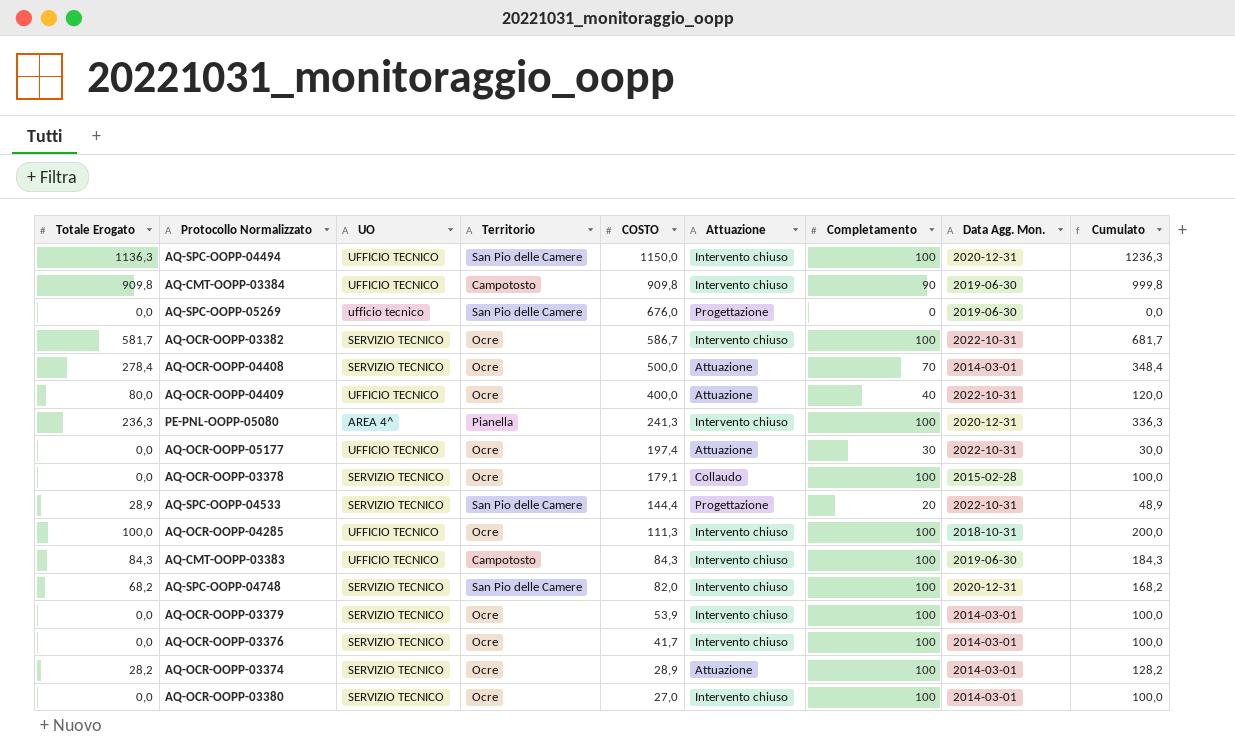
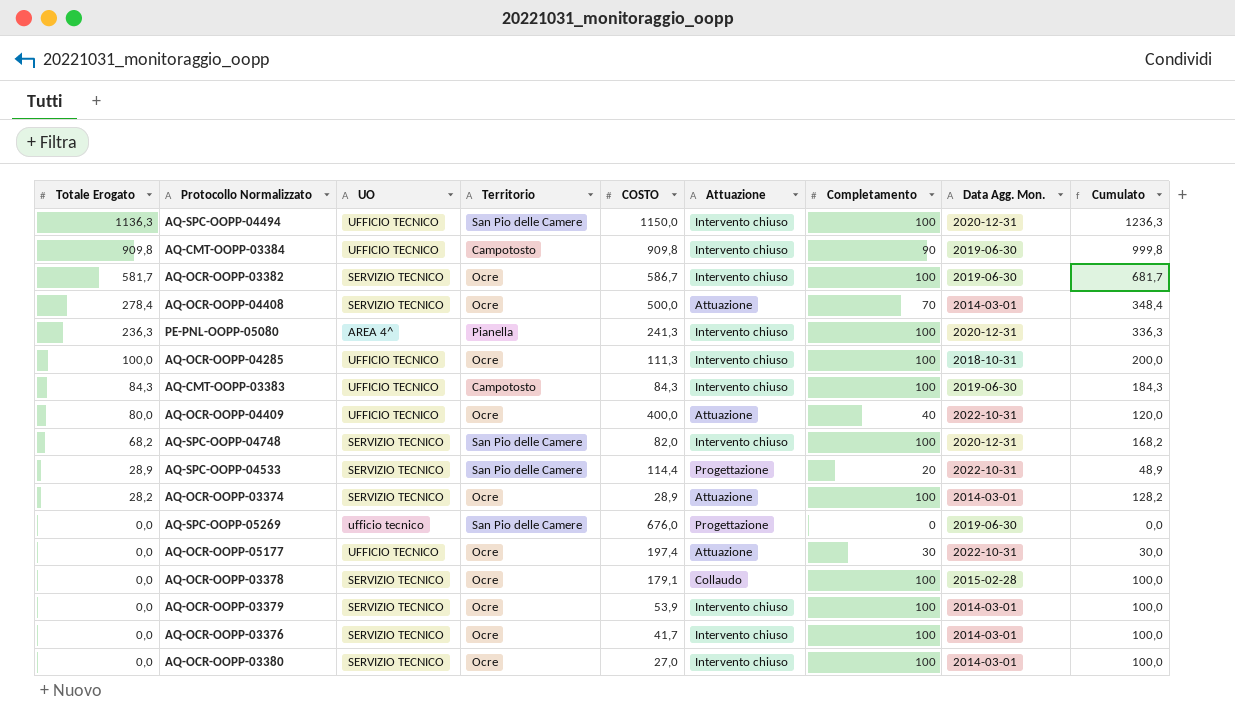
row order: COSTO descending -> Totale Erogato descending
AQ-OCR-OOPP-03382 | Data Agg. Mon.: 2022-10-31 -> 2019-06-30
AQ-SPC-OOPP-04533 | COSTO: 144,4 -> 114,4

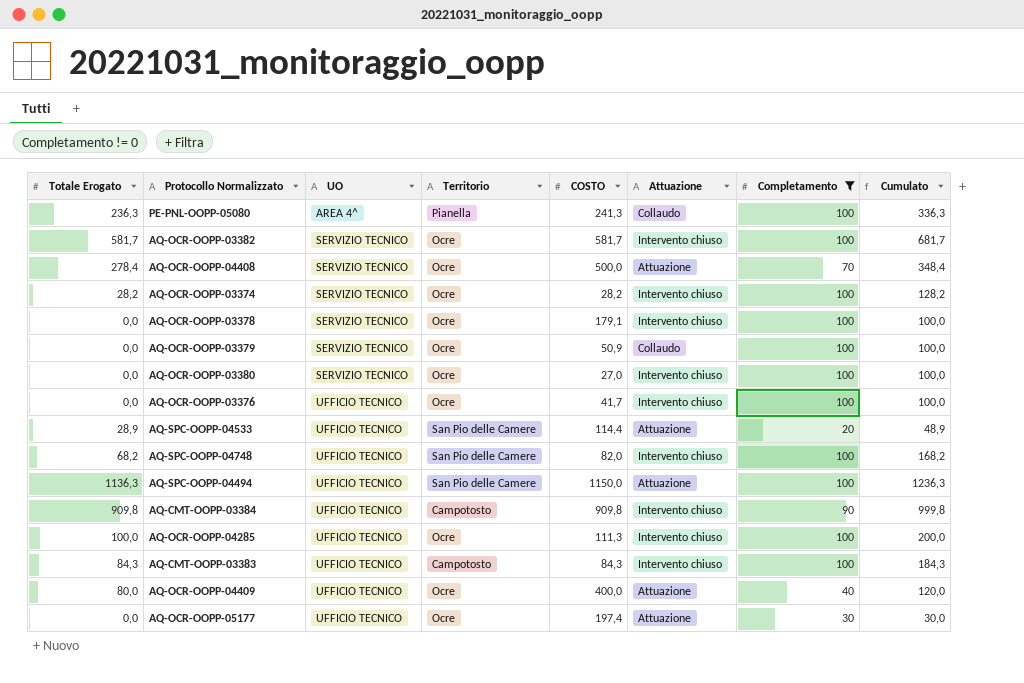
filter: none -> Completamento != 0
row order: Totale Erogato descending -> UO ascending
column Data Agg. Mon. | position: 8 -> none
PE-PNL-OOPP-05080 | Attuazione: Intervento chiuso -> Collaudo
AQ-OCR-OOPP-03382 | COSTO: 586,7 -> 581,7
AQ-OCR-OOPP-03374 | COSTO: 28,9 -> 28,2
AQ-OCR-OOPP-03374 | Attuazione: Attuazione -> Intervento chiuso
AQ-OCR-OOPP-03378 | Attuazione: Collaudo -> Intervento chiuso
AQ-OCR-OOPP-03379 | COSTO: 53,9 -> 50,9
AQ-OCR-OOPP-03379 | Attuazione: Intervento chiuso -> Collaudo
AQ-OCR-OOPP-03376 | UO: SERVIZIO TECNICO -> UFFICIO TECNICO
AQ-SPC-OOPP-04533 | UO: SERVIZIO TECNICO -> UFFICIO TECNICO
AQ-SPC-OOPP-04533 | Attuazione: Progettazione -> Attuazione
AQ-SPC-OOPP-04748 | UO: SERVIZIO TECNICO -> UFFICIO TECNICO
AQ-SPC-OOPP-04494 | Attuazione: Intervento chiuso -> Attuazione

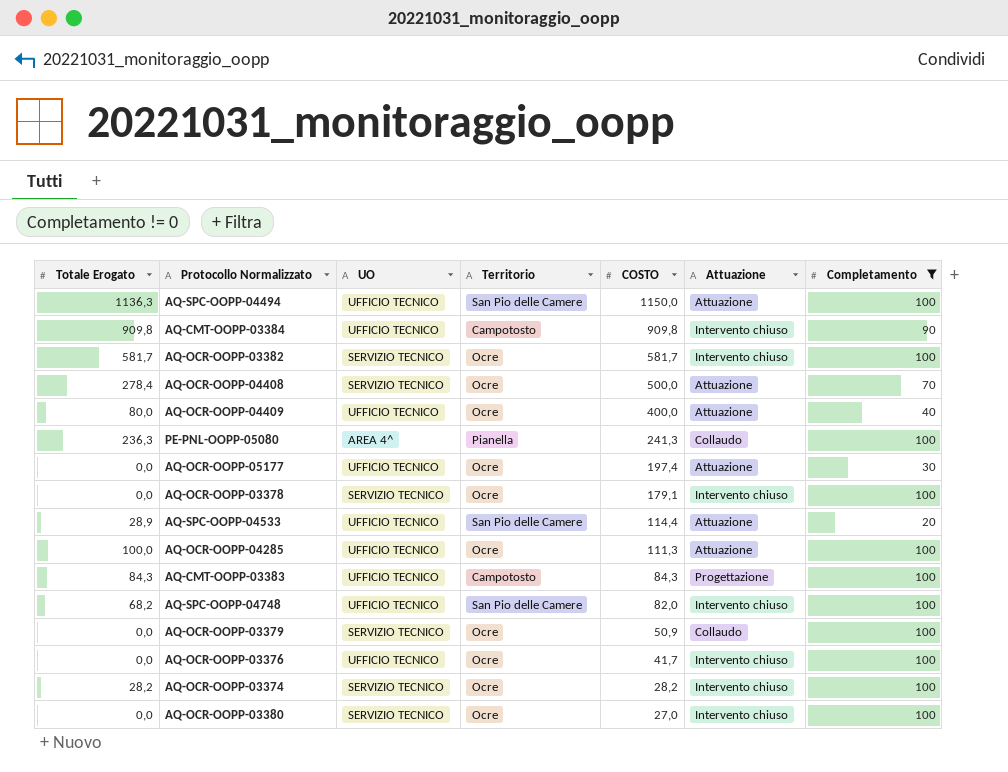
row order: UO ascending -> COSTO descending
column Cumulato | formula: [Totale Erogato] + [Completamento] -> none
AQ-OCR-OOPP-04285 | Attuazione: Intervento chiuso -> Attuazione
AQ-CMT-OOPP-03383 | Attuazione: Intervento chiuso -> Progettazione

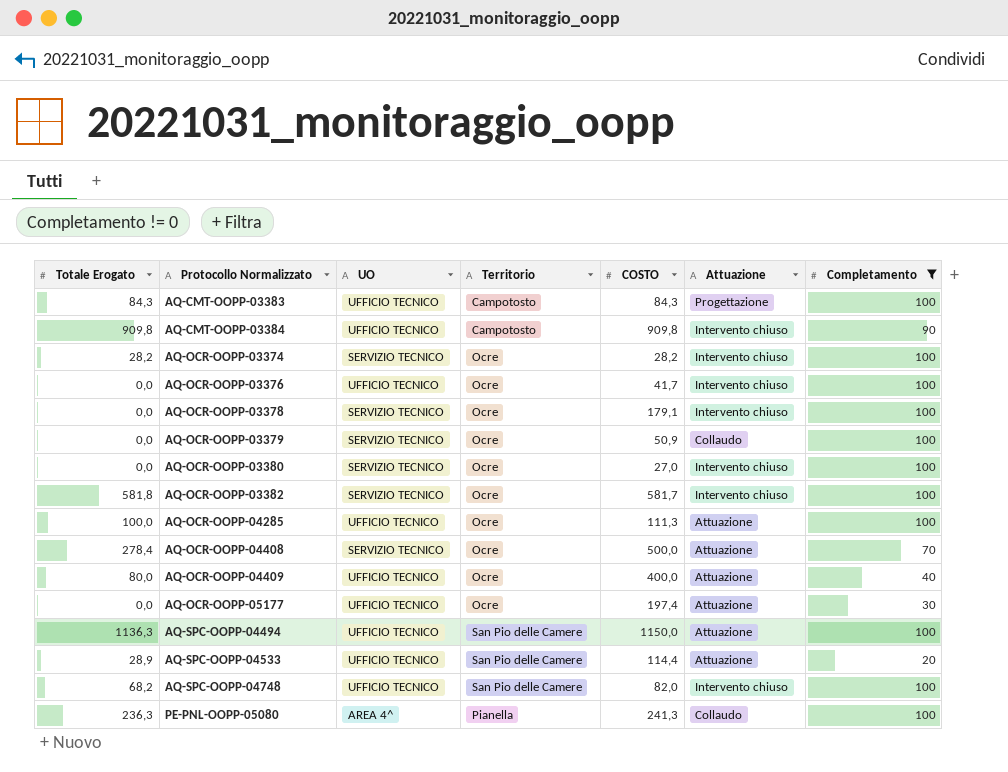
row order: COSTO descending -> Protocollo Normalizzato ascending
AQ-OCR-OOPP-03382 | Totale Erogato: 581,7 -> 581,8

